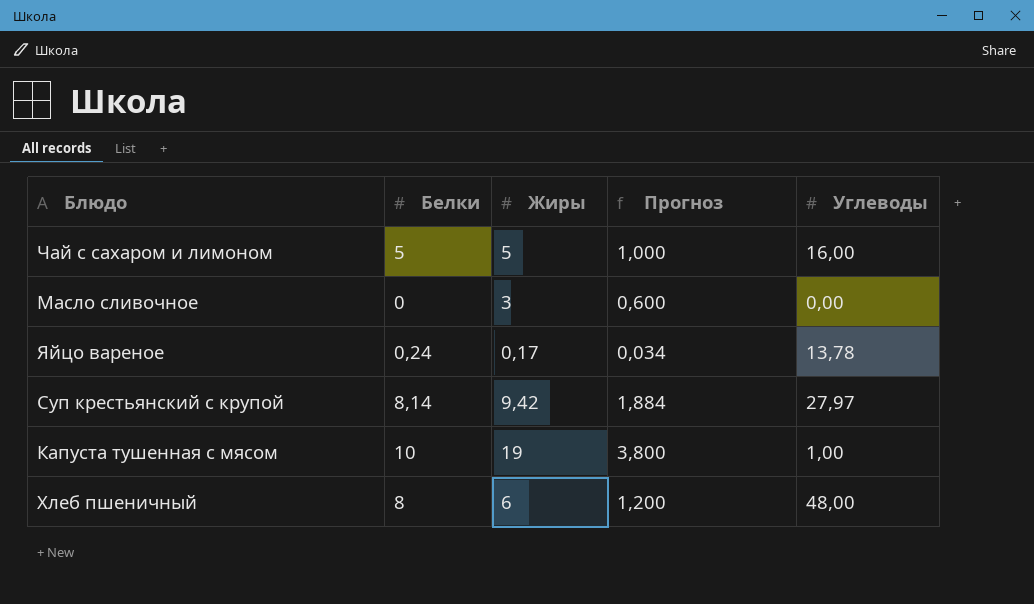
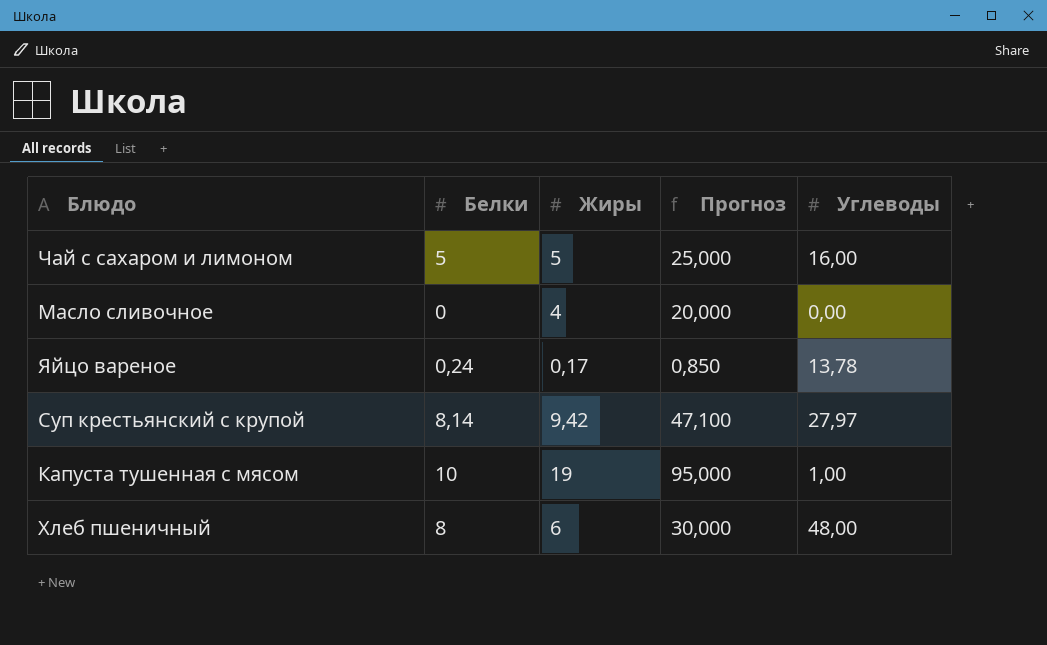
column Прогноз | formula: [Жиры] * 0,2 -> [Жиры] * 5
Масло сливочное | Жиры: 3 -> 4

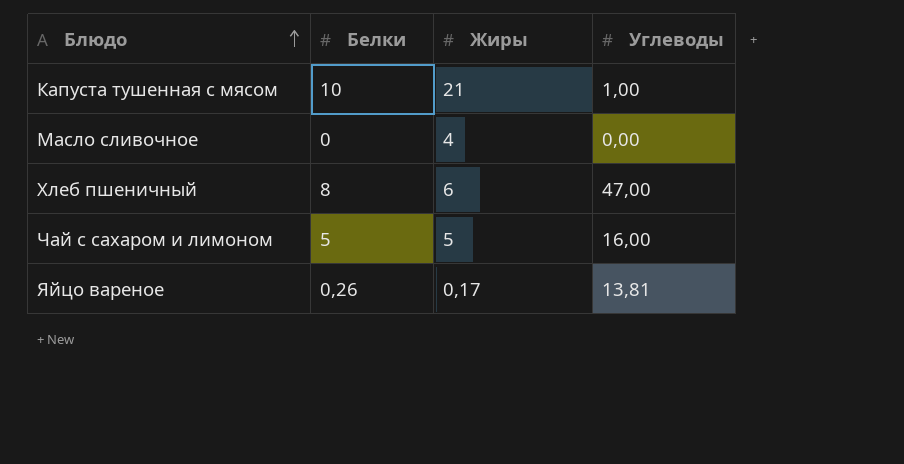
row order: none -> Блюдо ascending
column Прогноз | formula: [Жиры] * 5 -> none
row Суп крестьянский с крупой: 8,14 | 9,42 | 47,100 | 27,97 -> none
Капуста тушенная с мясом | Жиры: 19 -> 21
Хлеб пшеничный | Углеводы: 48,00 -> 47,00
Яйцо вареное | Белки: 0,24 -> 0,26
Яйцо вареное | Углеводы: 13,78 -> 13,81

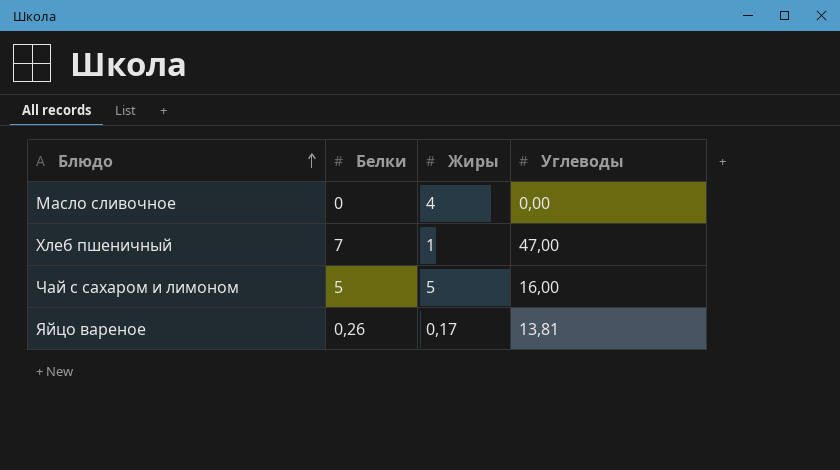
row Капуста тушенная с мясом: 10 | 21 | 1,00 -> none
Хлеб пшеничный | Белки: 8 -> 7
Хлеб пшеничный | Жиры: 6 -> 1

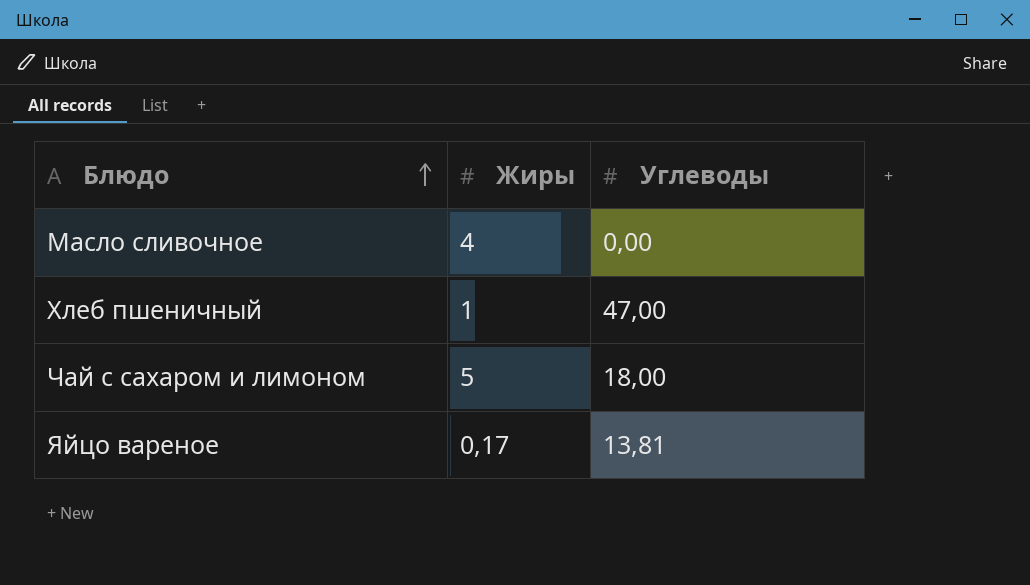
column Белки | position: 2 -> none
Чай с сахаром и лимоном | Углеводы: 16,00 -> 18,00

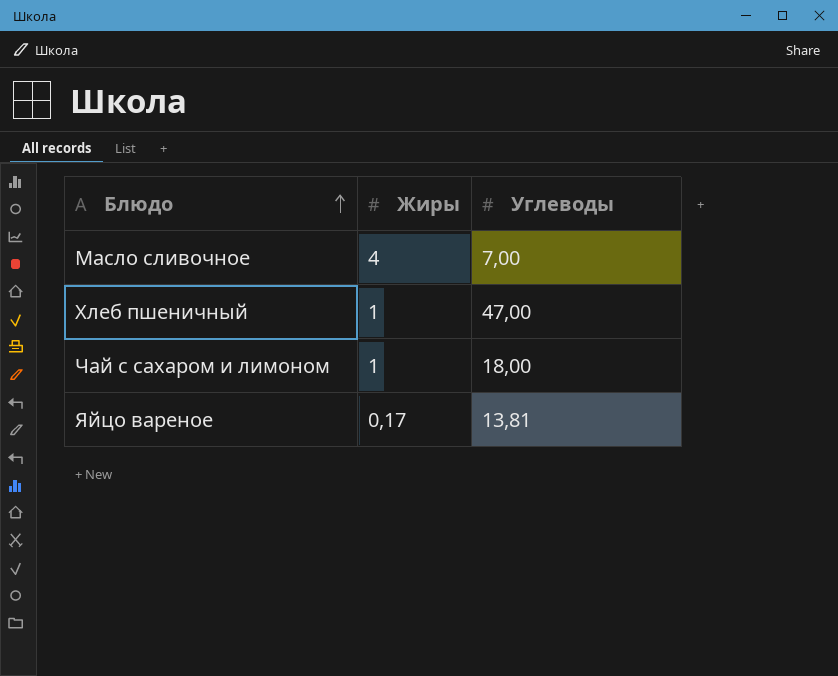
Масло сливочное | Углеводы: 0,00 -> 7,00
Чай с сахаром и лимоном | Жиры: 5 -> 1

